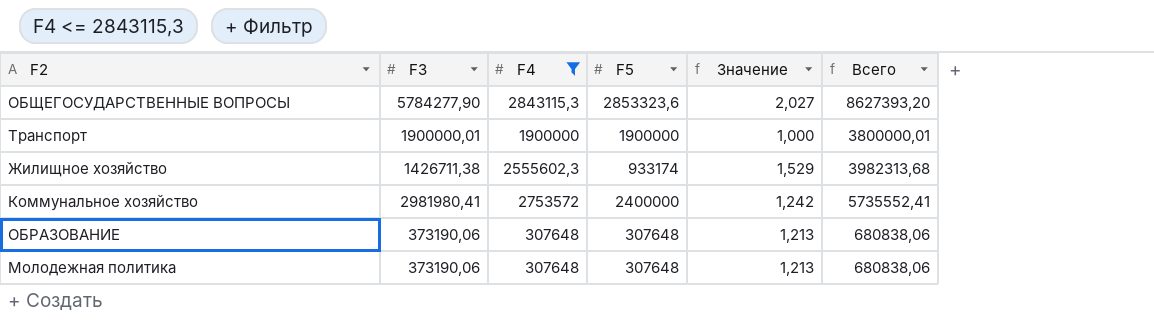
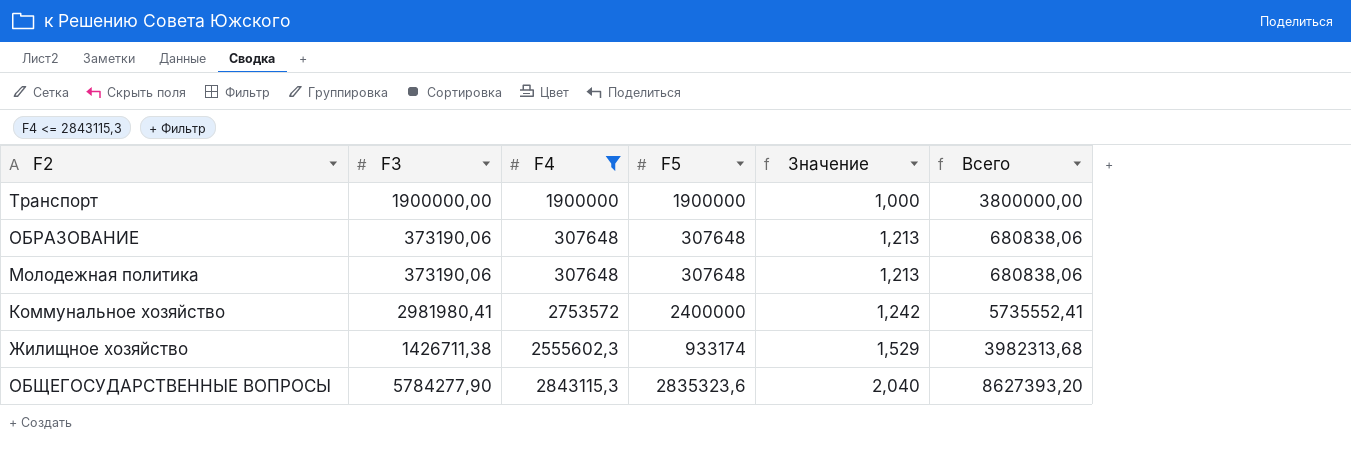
row order: none -> Значение ascending
Транспорт | F3: 1900000,01 -> 1900000,00
Транспорт | Всего: 3800000,01 -> 3800000,00
ОБЩЕГОСУДАРСТВЕННЫЕ ВОПРОСЫ | F5: 2853323,6 -> 2835323,6
ОБЩЕГОСУДАРСТВЕННЫЕ ВОПРОСЫ | Значение: 2,027 -> 2,040

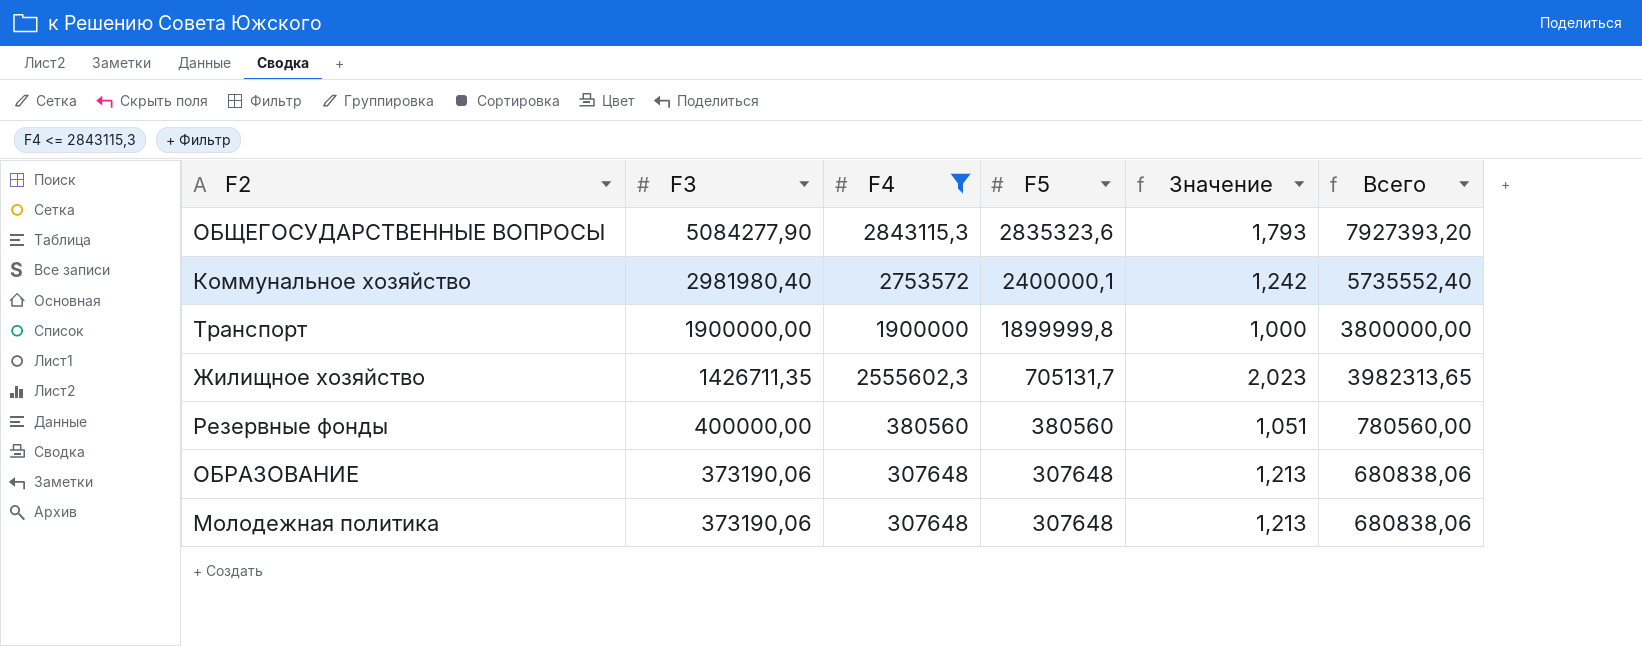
row order: Значение ascending -> F3 descending
ОБЩЕГОСУДАРСТВЕННЫЕ ВОПРОСЫ | F3: 5784277,90 -> 5084277,90
ОБЩЕГОСУДАРСТВЕННЫЕ ВОПРОСЫ | Значение: 2,040 -> 1,793
ОБЩЕГОСУДАРСТВЕННЫЕ ВОПРОСЫ | Всего: 8627393,20 -> 7927393,20
Коммунальное хозяйство | F3: 2981980,41 -> 2981980,40
Коммунальное хозяйство | F5: 2400000 -> 2400000,1
Коммунальное хозяйство | Всего: 5735552,41 -> 5735552,40
Транспорт | F5: 1900000 -> 1899999,8
Жилищное хозяйство | F3: 1426711,38 -> 1426711,35
Жилищное хозяйство | F5: 933174 -> 705131,7
Жилищное хозяйство | Значение: 1,529 -> 2,023
Жилищное хозяйство | Всего: 3982313,68 -> 3982313,65
row Резервные фонды: none -> 400000,00 | 380560 | 380560 | 1,051 | 780560,00

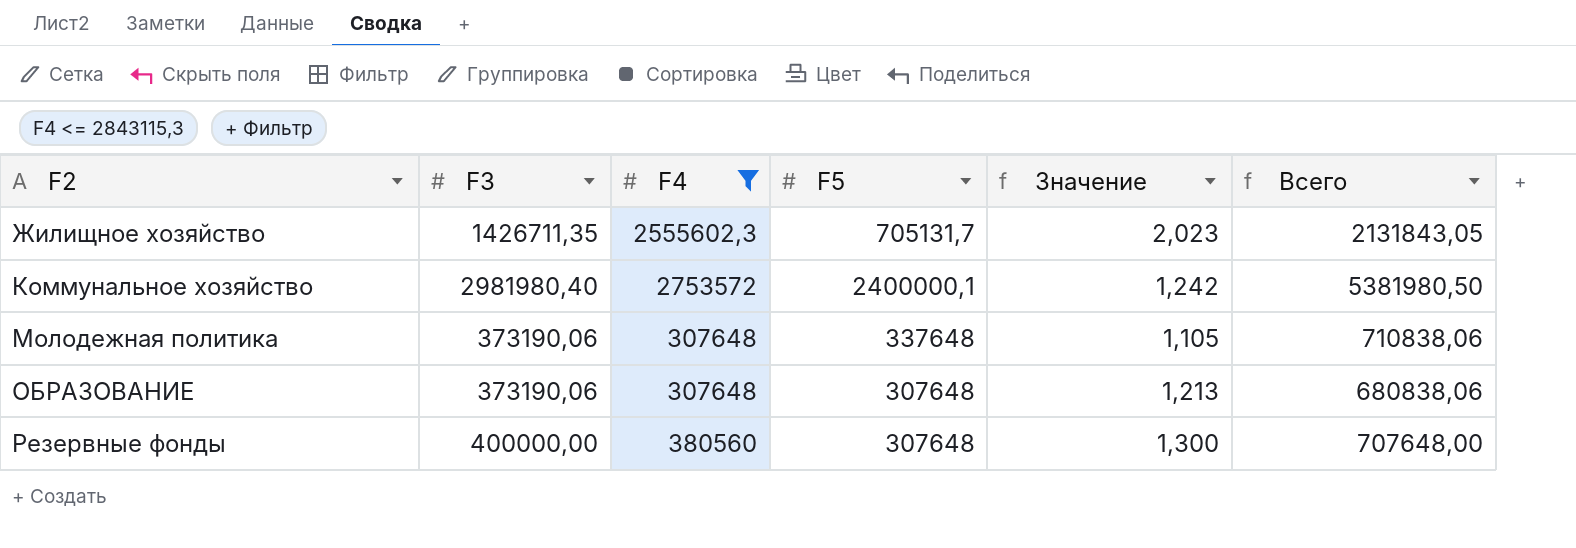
row order: F3 descending -> F2 ascending
column Всего | formula: [F3] + [F4] -> [F3] + [F5]
row ОБЩЕГОСУДАРСТВЕННЫЕ ВОПРОСЫ: 5084277,90 | 2843115,3 | 2835323,6 | 1,793 | 7927393,20 -> none
row Транспорт: 1900000,00 | 1900000 | 1899999,8 | 1,000 | 3800000,00 -> none
Молодежная политика | F5: 307648 -> 337648
Молодежная политика | Значение: 1,213 -> 1,105
Резервные фонды | F5: 380560 -> 307648
Резервные фонды | Значение: 1,051 -> 1,300

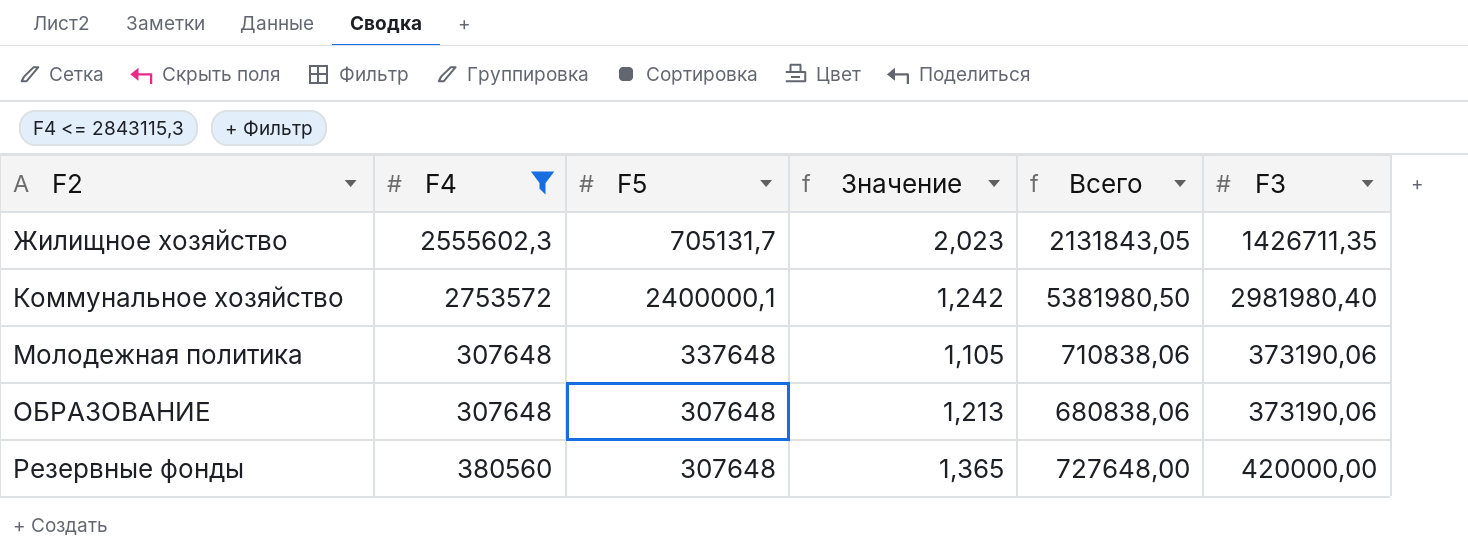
column F3 | position: 2 -> 6
Резервные фонды | Значение: 1,300 -> 1,365
Резервные фонды | Всего: 707648,00 -> 727648,00
Резервные фонды | F3: 400000,00 -> 420000,00

